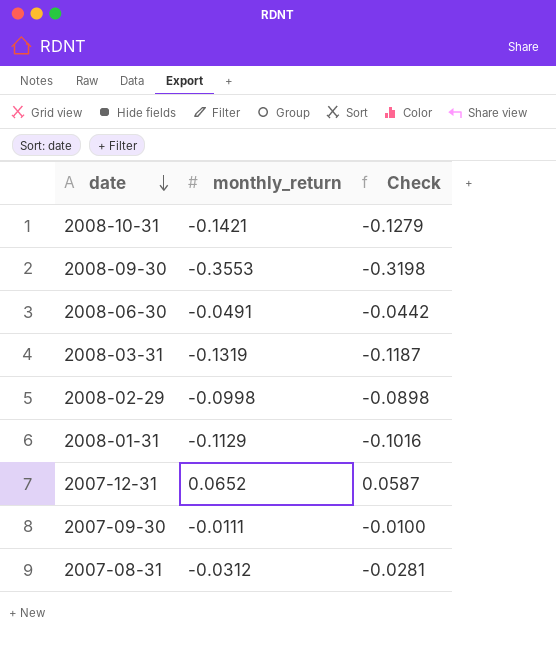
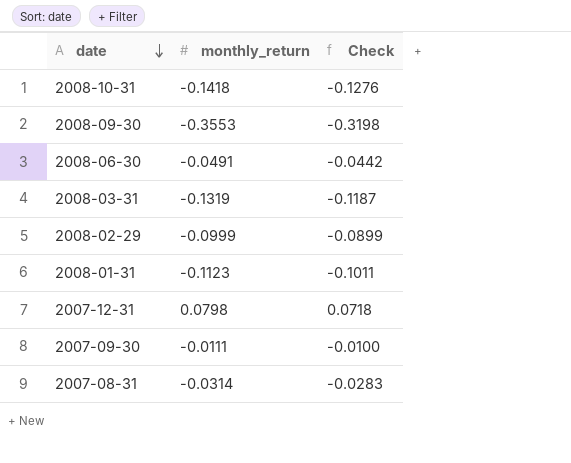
2008-10-31 | monthly_return: -0.1421 -> -0.1418
2008-10-31 | Check: -0.1279 -> -0.1276
2008-02-29 | monthly_return: -0.0998 -> -0.0999
2008-02-29 | Check: -0.0898 -> -0.0899
2008-01-31 | monthly_return: -0.1129 -> -0.1123
2008-01-31 | Check: -0.1016 -> -0.1011
2007-12-31 | monthly_return: 0.0652 -> 0.0798
2007-12-31 | Check: 0.0587 -> 0.0718
2007-08-31 | monthly_return: -0.0312 -> -0.0314
2007-08-31 | Check: -0.0281 -> -0.0283

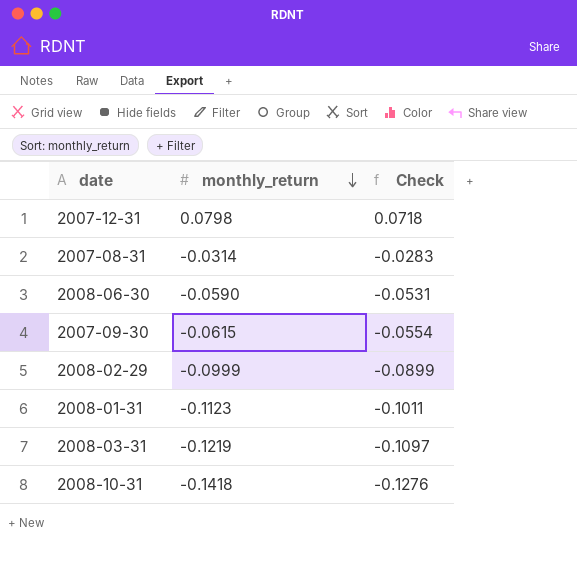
row order: date descending -> monthly_return descending
row 2008-09-30: -0.3553 | -0.3198 -> none
2008-06-30 | monthly_return: -0.0491 -> -0.0590
2008-06-30 | Check: -0.0442 -> -0.0531
2007-09-30 | monthly_return: -0.0111 -> -0.0615
2007-09-30 | Check: -0.0100 -> -0.0554
2008-03-31 | monthly_return: -0.1319 -> -0.1219
2008-03-31 | Check: -0.1187 -> -0.1097

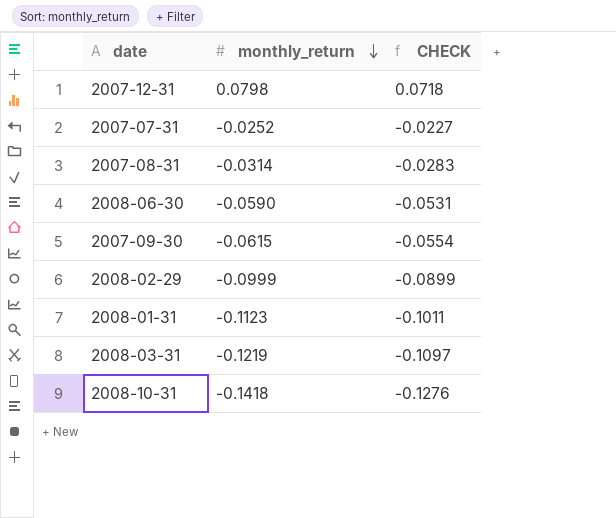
column name: Check -> CHECK
row 2007-07-31: none -> -0.0252 | -0.0227

